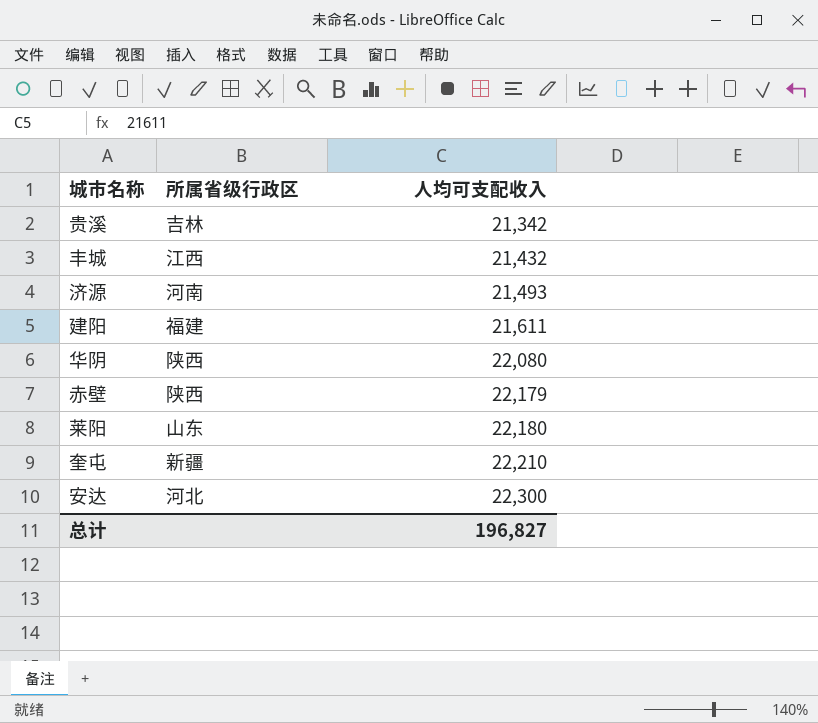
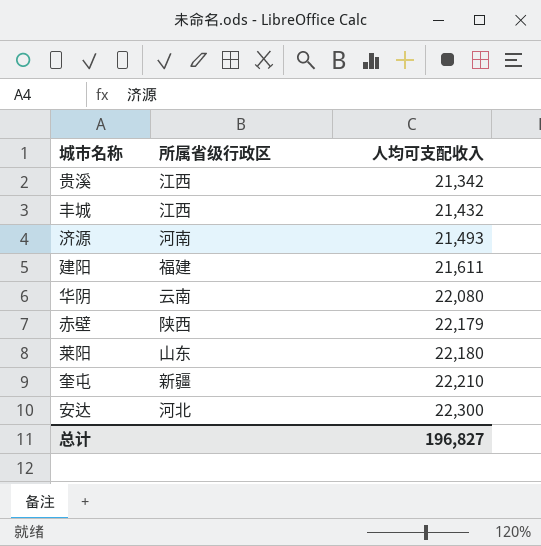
贵溪 | 所属省级行政区: 吉林 -> 江西
华阴 | 所属省级行政区: 陕西 -> 云南

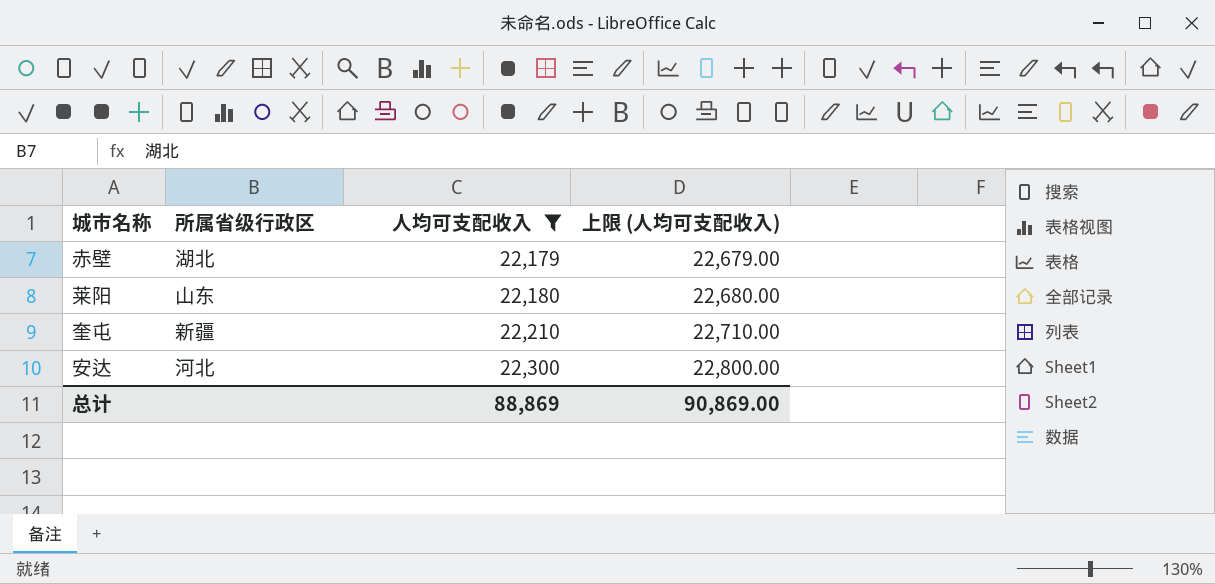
filter: none -> 人均可支配收入 >= 22,179
column 上限 (人均可支配收入) | formula: none -> [人均可支配收入] + 500
赤壁 | 所属省级行政区: 陕西 -> 湖北
总计 | 人均可支配收入: 196,827 -> 88,869

